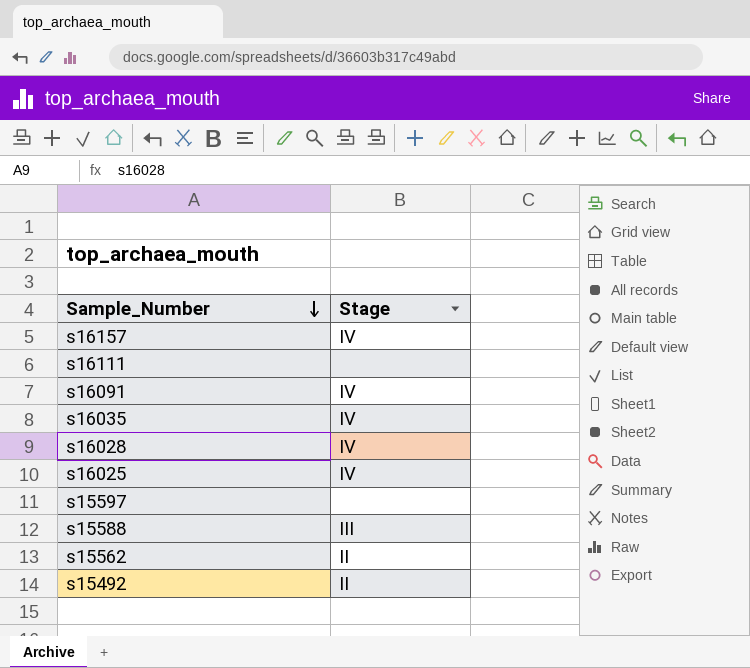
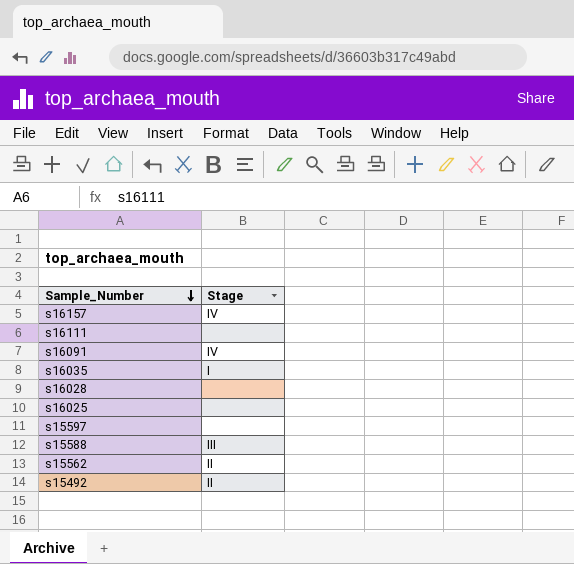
s16035 | Stage: IV -> I
s16028 | Stage: IV -> none
s16025 | Stage: IV -> none

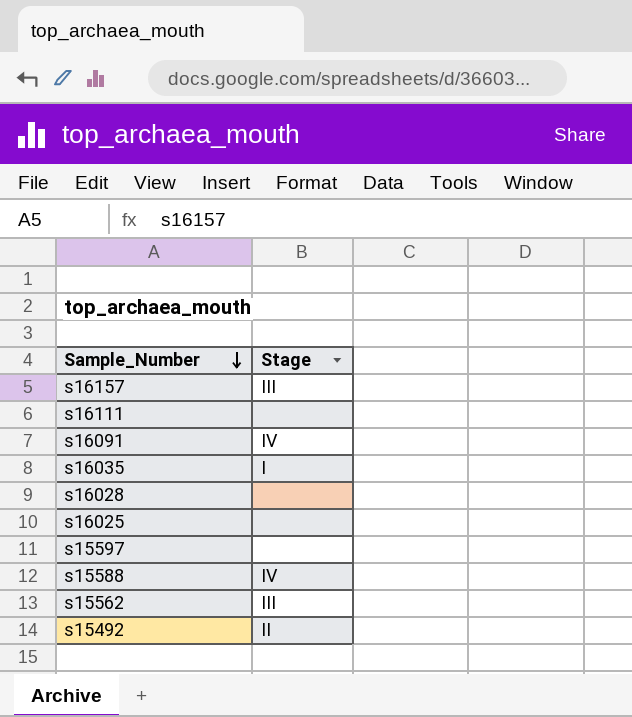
s16157 | Stage: IV -> III
s15588 | Stage: III -> IV
s15562 | Stage: II -> III

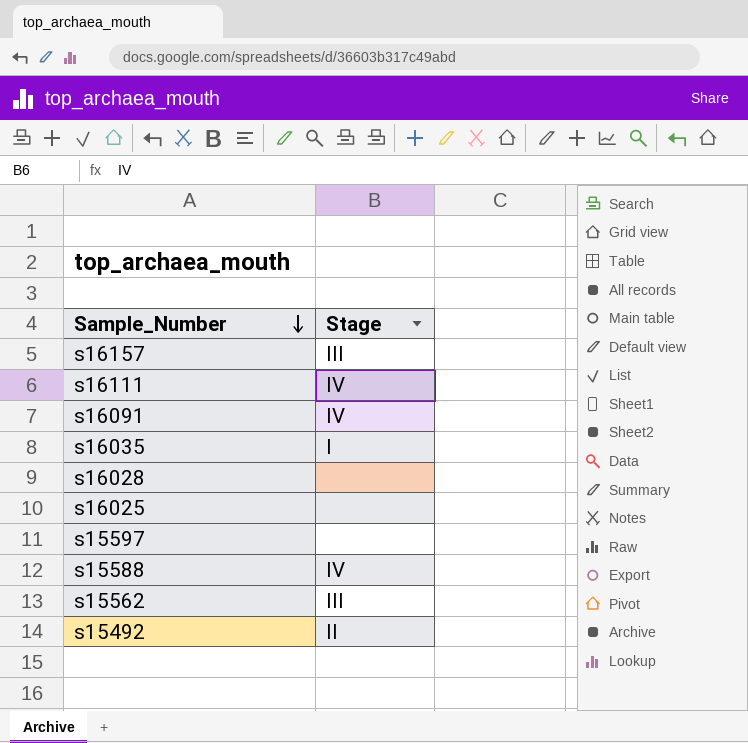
s16111 | Stage: none -> IV

